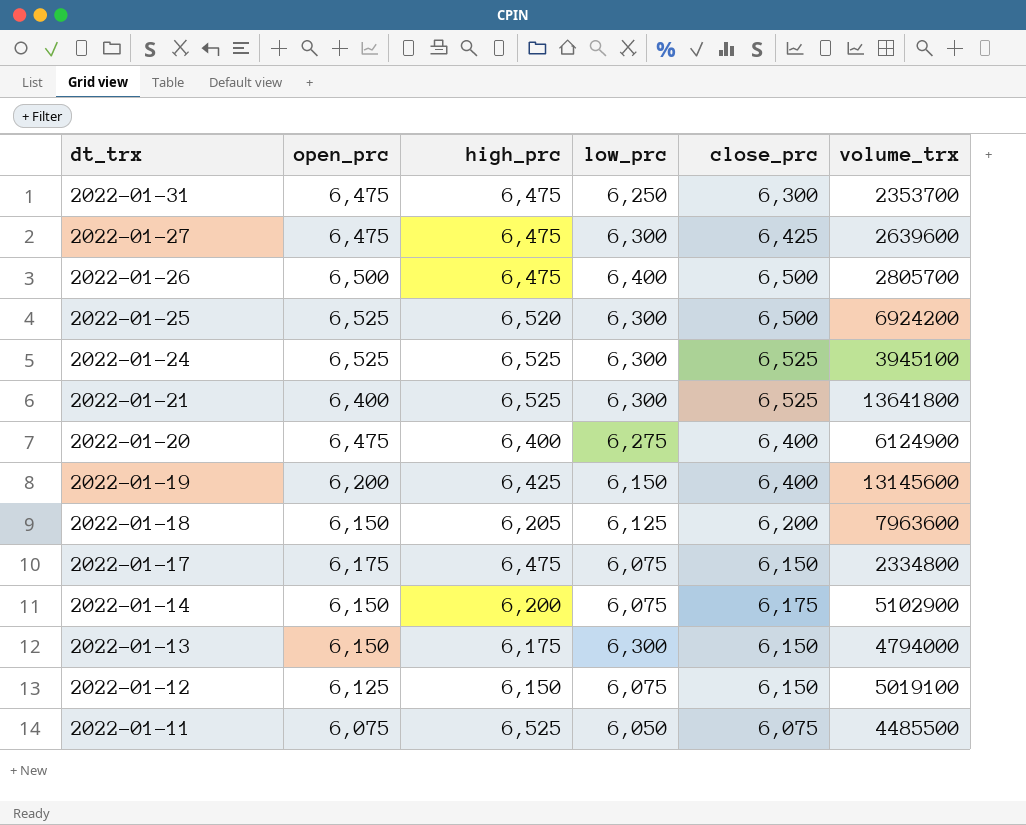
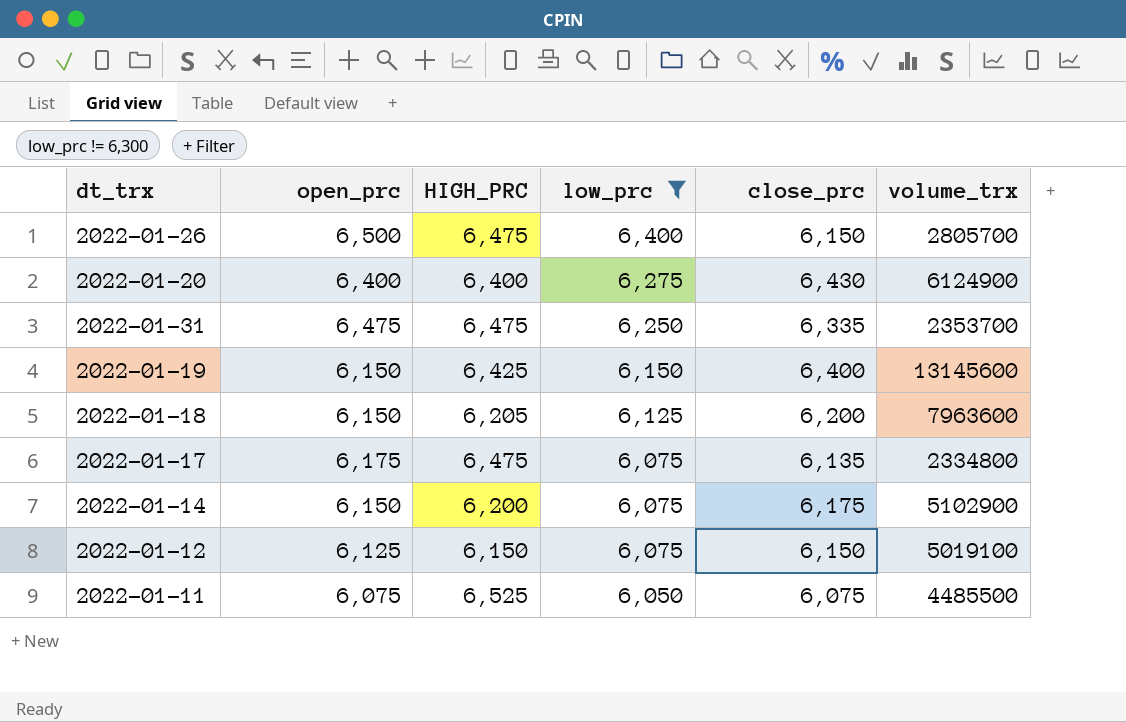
filter: none -> low_prc != 6,300
row order: dt_trx descending -> low_prc descending
column name: high_prc -> HIGH_PRC
2022-01-26 | close_prc: 6,500 -> 6,150
2022-01-20 | open_prc: 6,475 -> 6,400
2022-01-20 | close_prc: 6,400 -> 6,430
2022-01-31 | close_prc: 6,300 -> 6,335
2022-01-19 | open_prc: 6,200 -> 6,150
2022-01-17 | close_prc: 6,150 -> 6,135

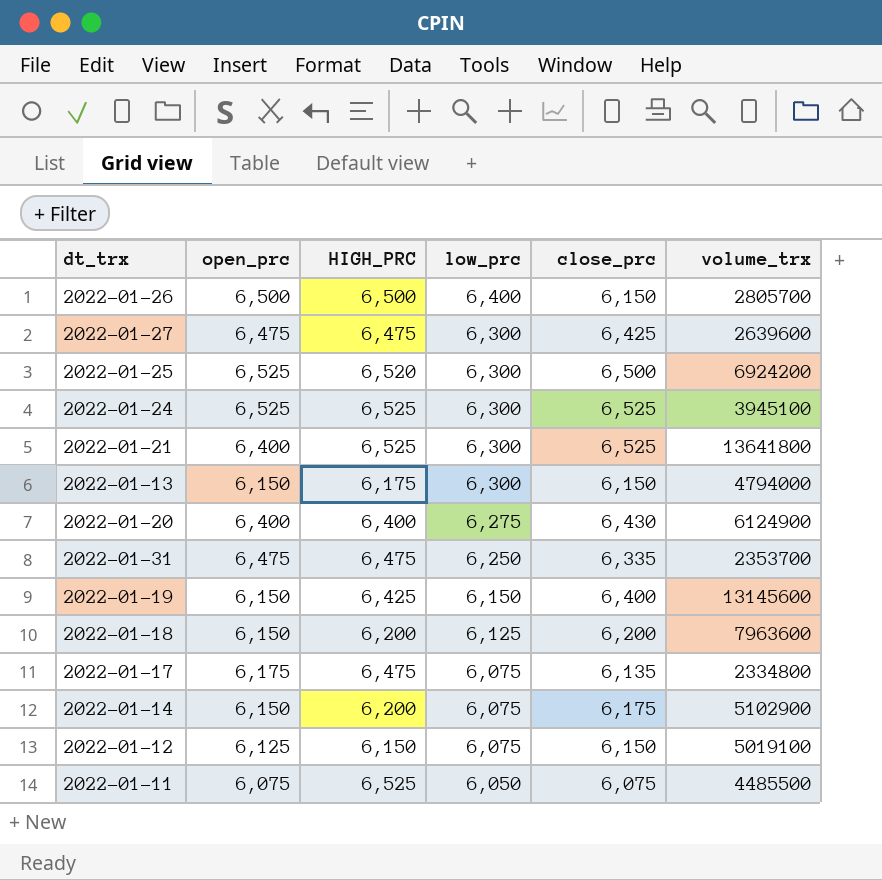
filter: low_prc != 6,300 -> none
2022-01-26 | HIGH_PRC: 6,475 -> 6,500
2022-01-18 | HIGH_PRC: 6,205 -> 6,200

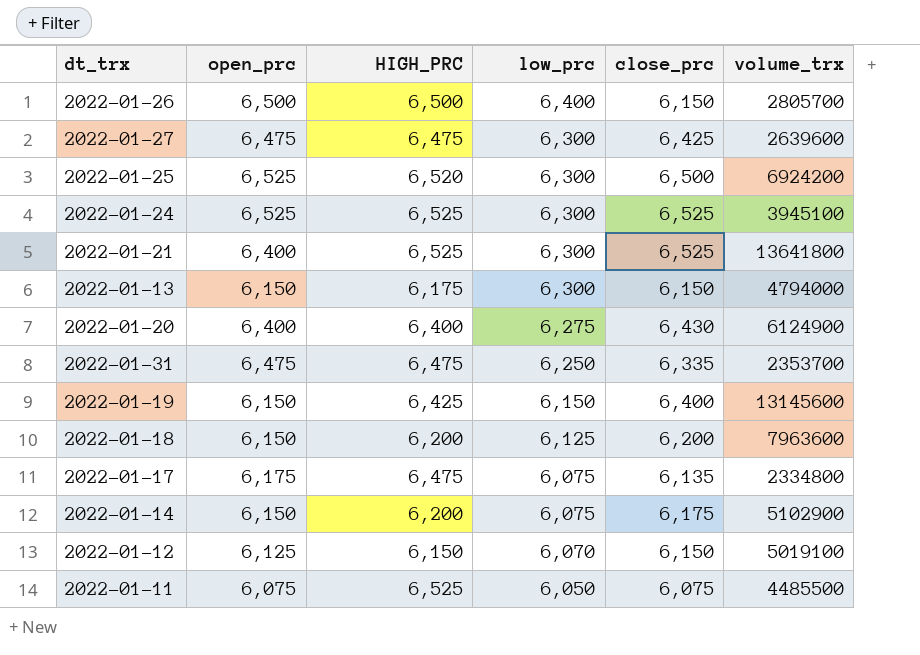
2022-01-12 | low_prc: 6,075 -> 6,070

